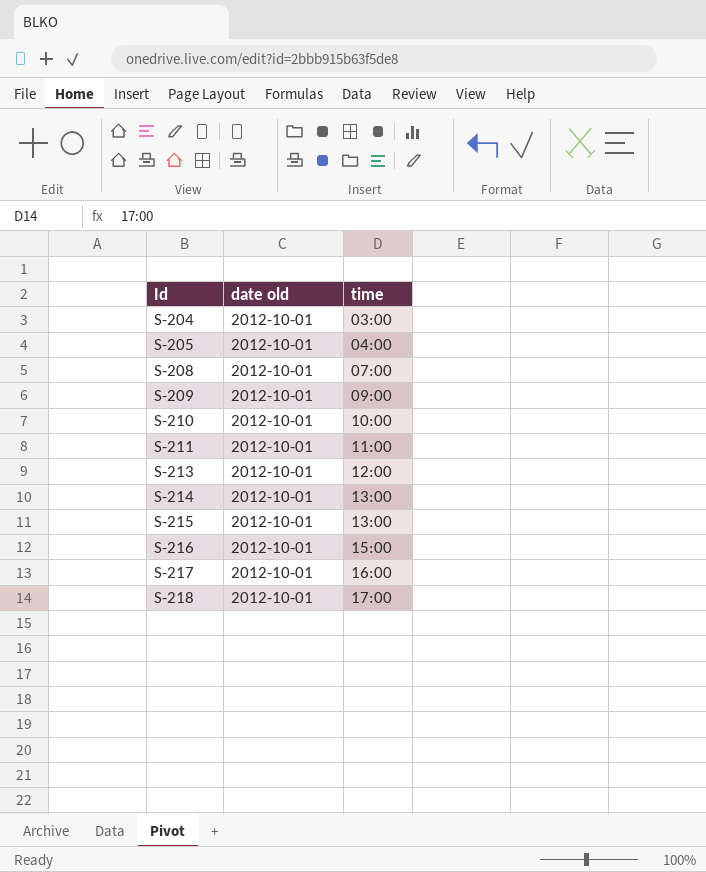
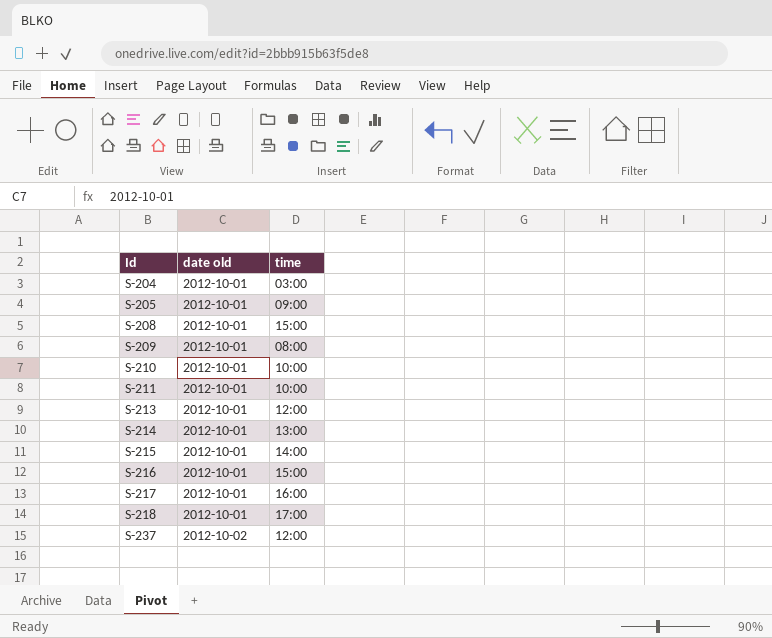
S-205 | time: 04:00 -> 09:00
S-208 | time: 07:00 -> 15:00
S-209 | time: 09:00 -> 08:00
S-211 | time: 11:00 -> 10:00
S-215 | time: 13:00 -> 14:00
row S-237: none -> 2012-10-02 | 12:00

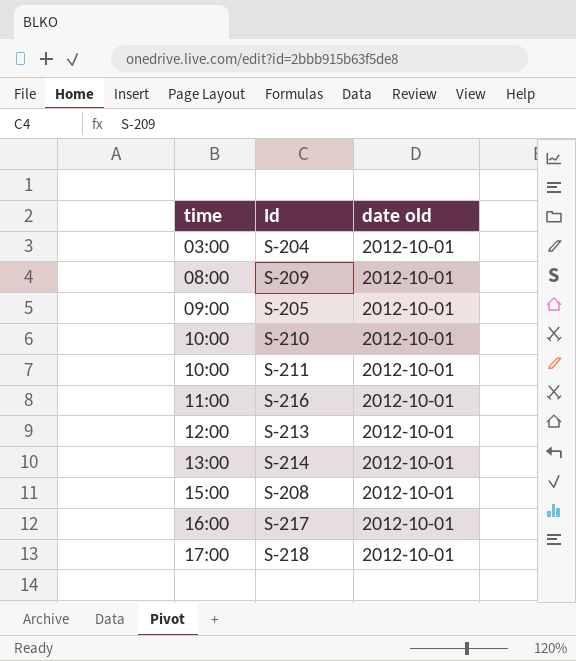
row order: Id ascending -> time ascending
column time | position: 3 -> 1
row S-215: 2012-10-01 | 14:00 -> none
row S-237: 2012-10-02 | 12:00 -> none
S-216 | time: 15:00 -> 11:00

